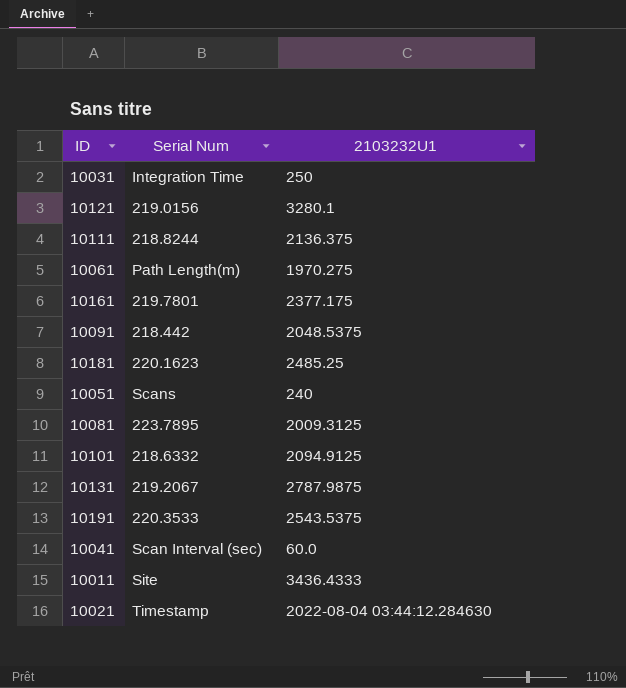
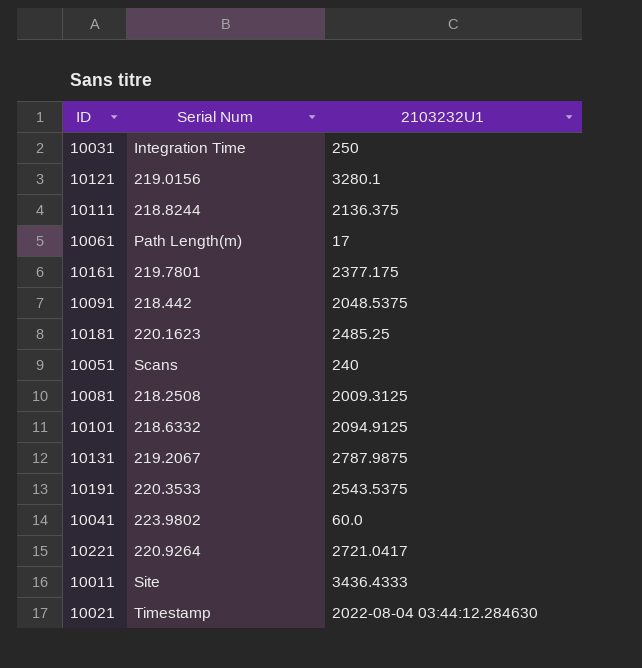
10061 | 2103232U1: 1970.275 -> 17
10081 | Serial Num: 223.7895 -> 218.2508
10041 | Serial Num: Scan Interval (sec) -> 223.9802
row 10221: none -> 220.9264 | 2721.0417

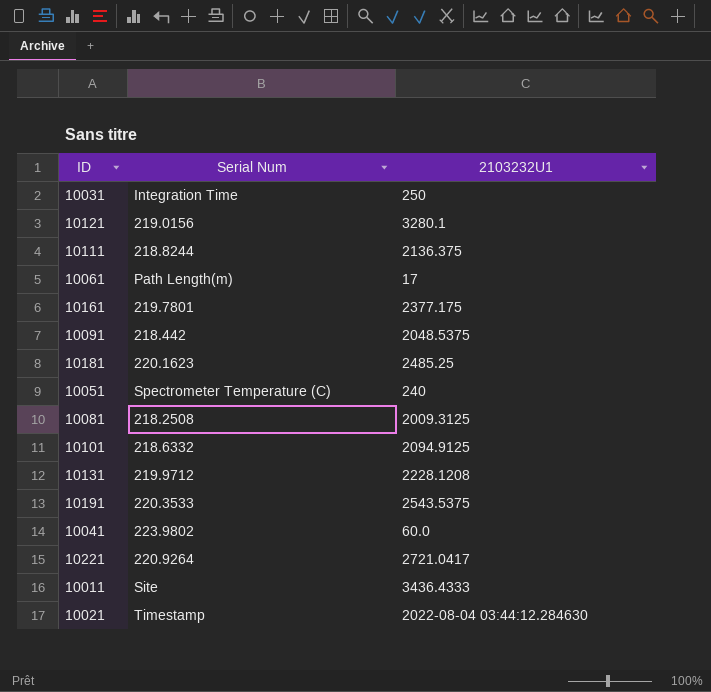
10051 | Serial Num: Scans -> Spectrometer Temperature (C)
10131 | Serial Num: 219.2067 -> 219.9712
10131 | 2103232U1: 2787.9875 -> 2228.1208

